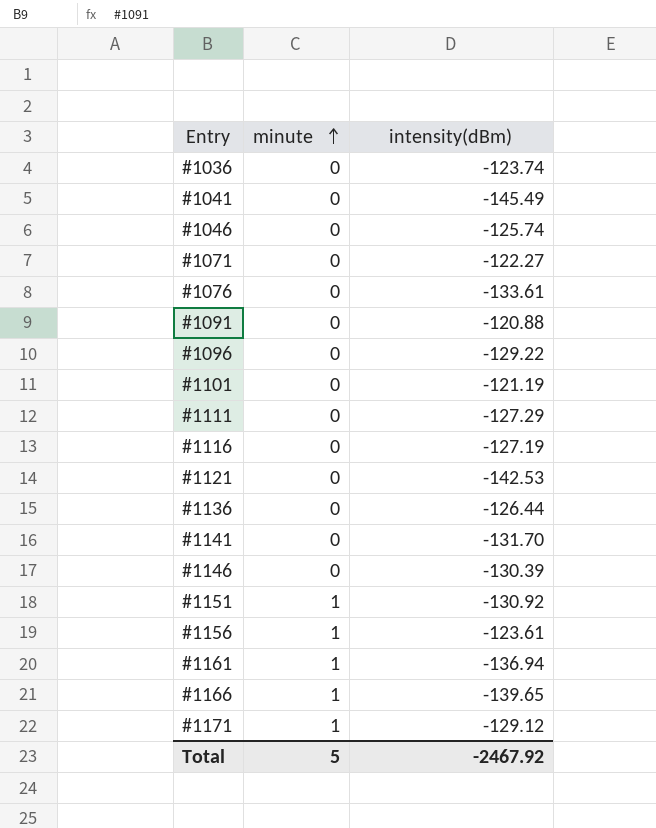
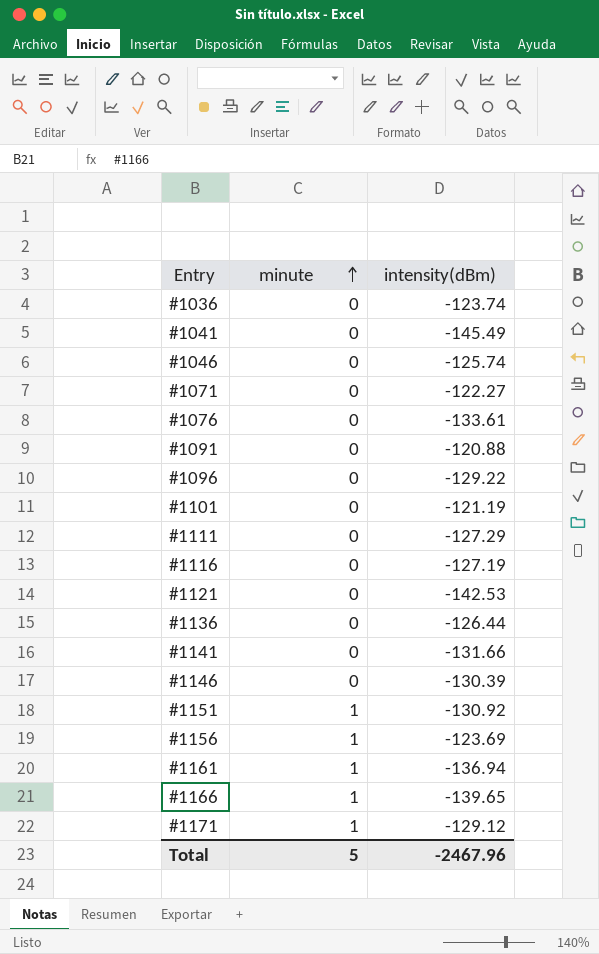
#1141 | intensity(dBm): -131.70 -> -131.66
#1156 | intensity(dBm): -123.61 -> -123.69
Total | intensity(dBm): -2467.92 -> -2467.96

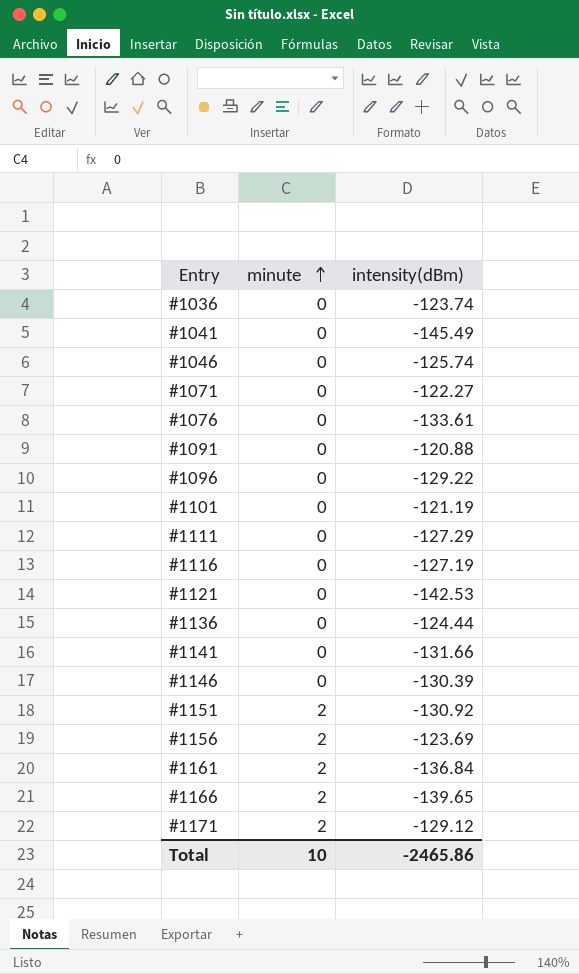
#1136 | intensity(dBm): -126.44 -> -124.44
#1151 | minute: 1 -> 2
#1156 | minute: 1 -> 2
#1161 | minute: 1 -> 2
#1161 | intensity(dBm): -136.94 -> -136.84
#1166 | minute: 1 -> 2
#1171 | minute: 1 -> 2
Total | minute: 5 -> 10
Total | intensity(dBm): -2467.96 -> -2465.86

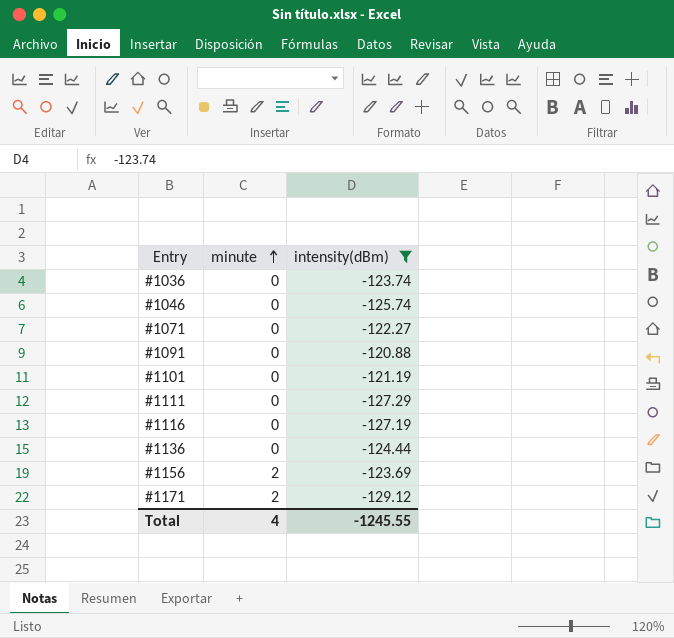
filter: none -> intensity(dBm) >= -129.12
Total | minute: 10 -> 4
Total | intensity(dBm): -2465.86 -> -1245.55

